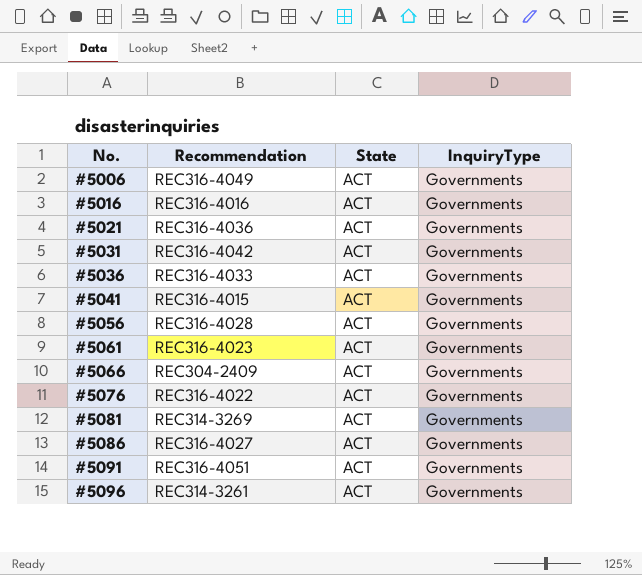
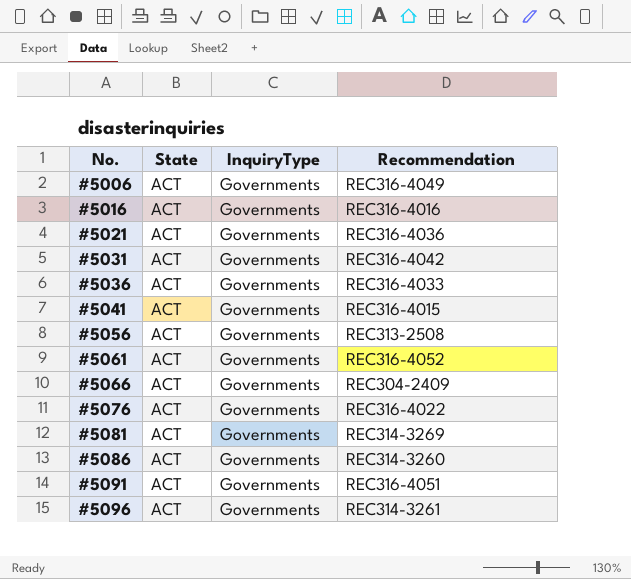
column Recommendation | position: 2 -> 4
#5056 | Recommendation: REC316-4028 -> REC313-2508
#5061 | Recommendation: REC316-4023 -> REC316-4052
#5086 | Recommendation: REC316-4027 -> REC314-3260

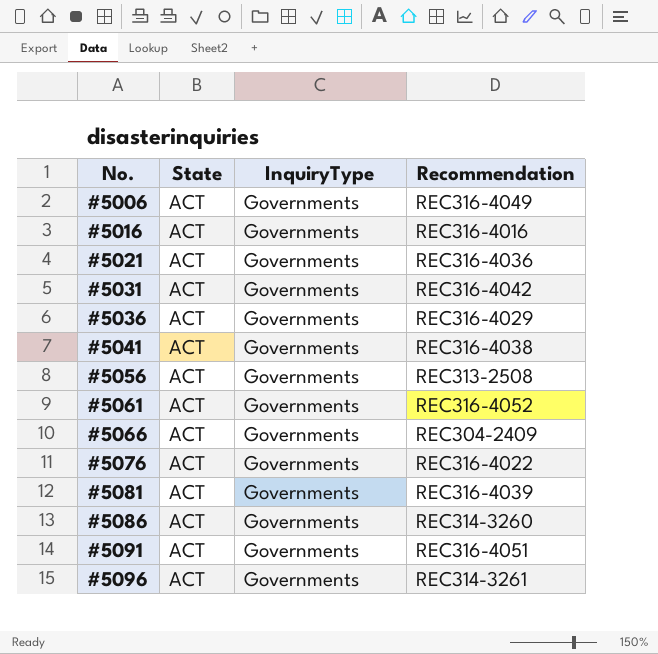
#5036 | Recommendation: REC316-4033 -> REC316-4029
#5041 | Recommendation: REC316-4015 -> REC316-4038
#5081 | Recommendation: REC314-3269 -> REC316-4039

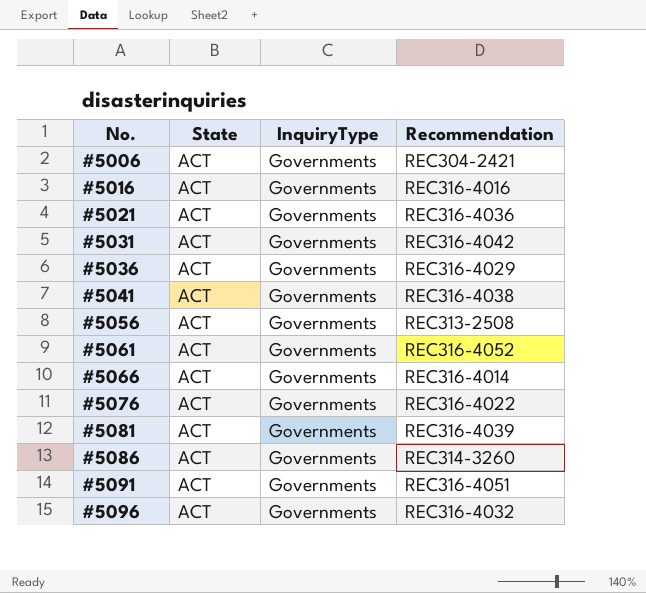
#5006 | Recommendation: REC316-4049 -> REC304-2421
#5066 | Recommendation: REC304-2409 -> REC316-4014
#5096 | Recommendation: REC314-3261 -> REC316-4032

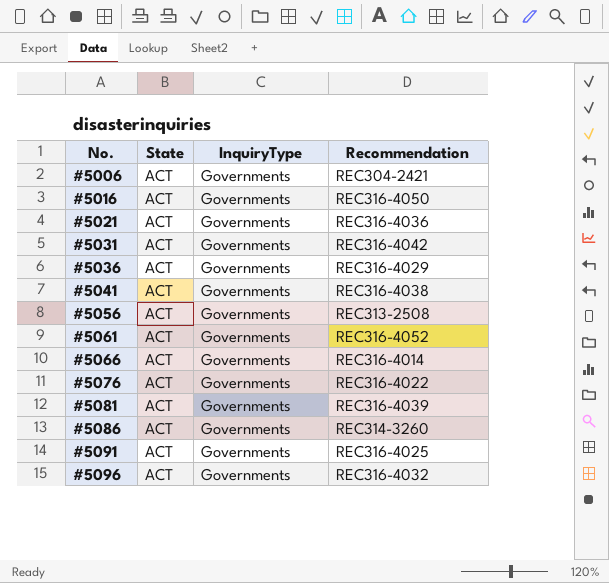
#5016 | Recommendation: REC316-4016 -> REC316-4050
#5091 | Recommendation: REC316-4051 -> REC316-4025

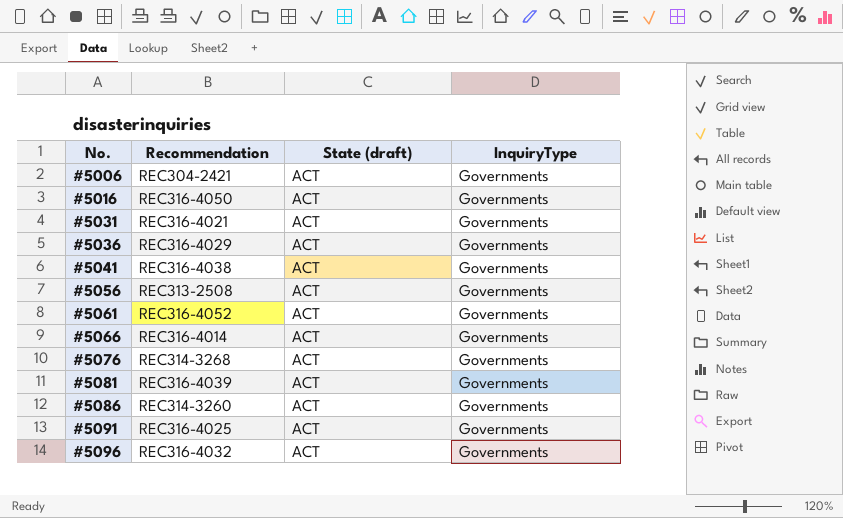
column Recommendation | position: 4 -> 2
column name: State -> State (draft)
row #5021: ACT | Governments | REC316-4036 -> none
#5031 | Recommendation: REC316-4042 -> REC316-4021
#5076 | Recommendation: REC316-4022 -> REC314-3268

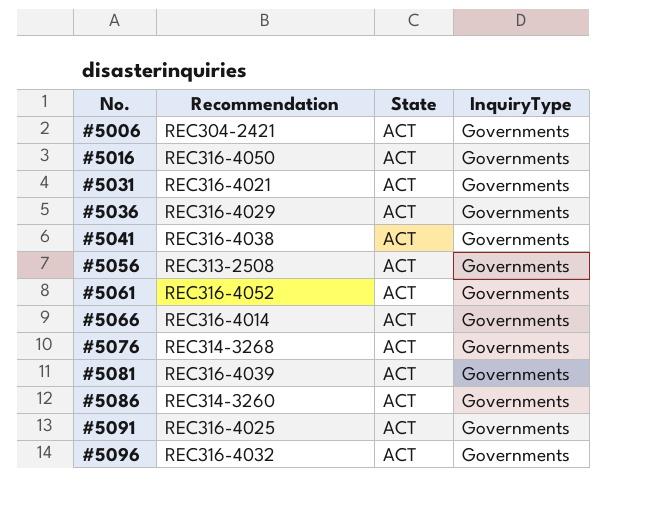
column name: State (draft) -> State

